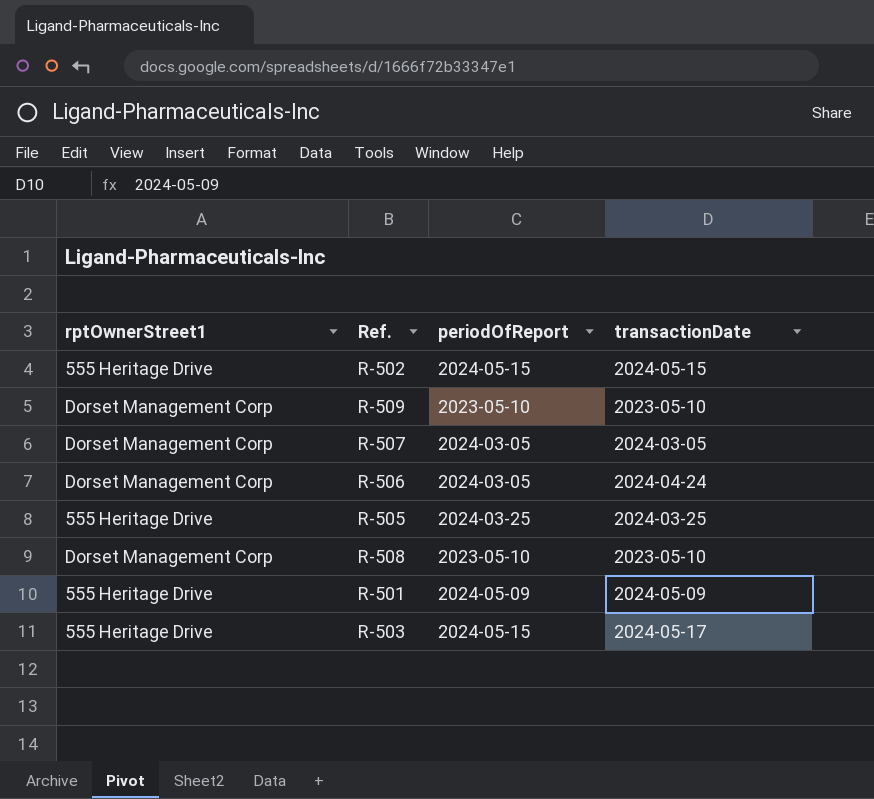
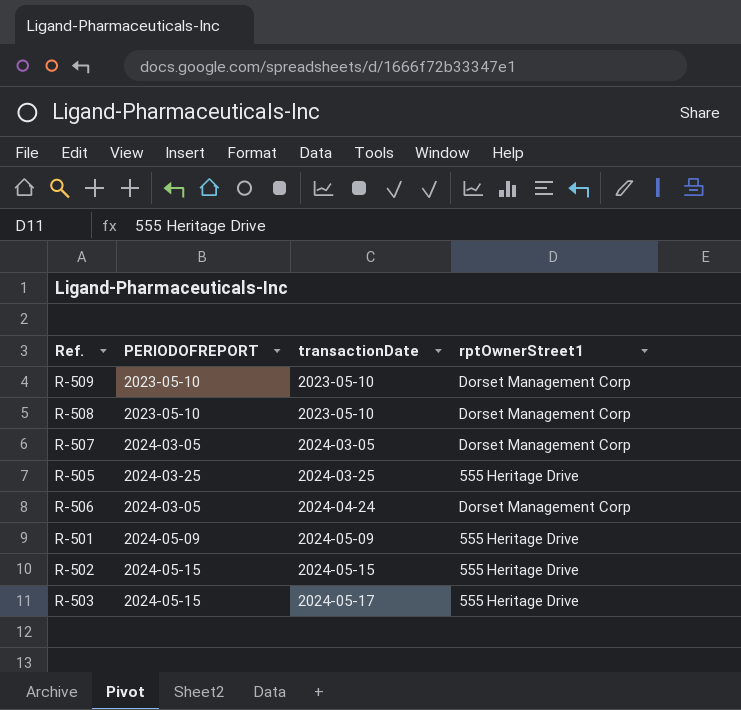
row order: none -> transactionDate ascending
column name: periodOfReport -> PERIODOFREPORT
column rptOwnerStreet1 | position: 1 -> 4

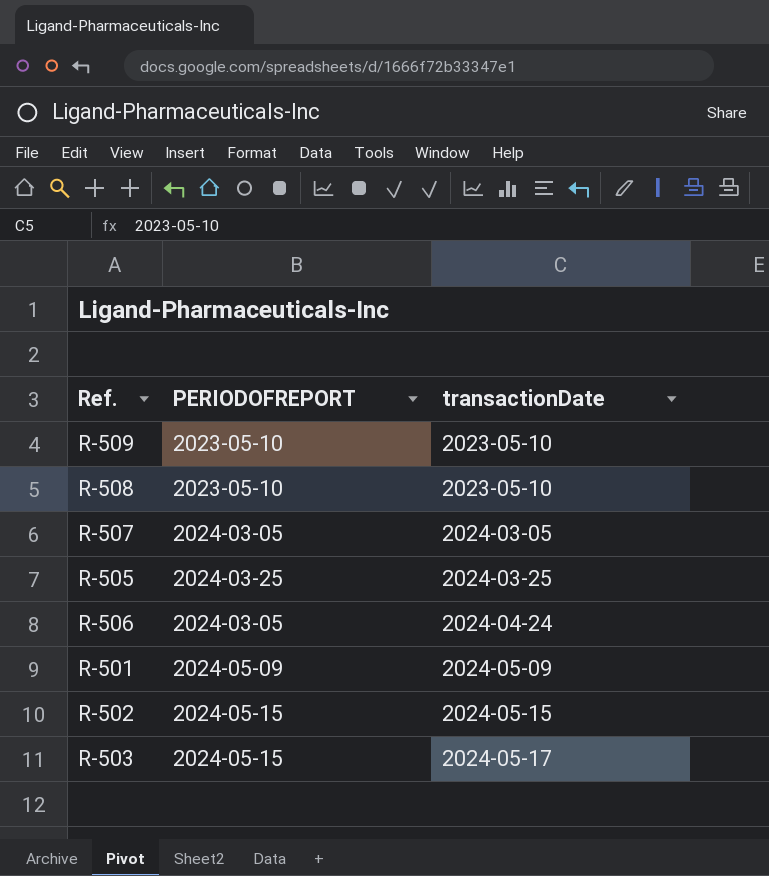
column rptOwnerStreet1 | position: 4 -> none

